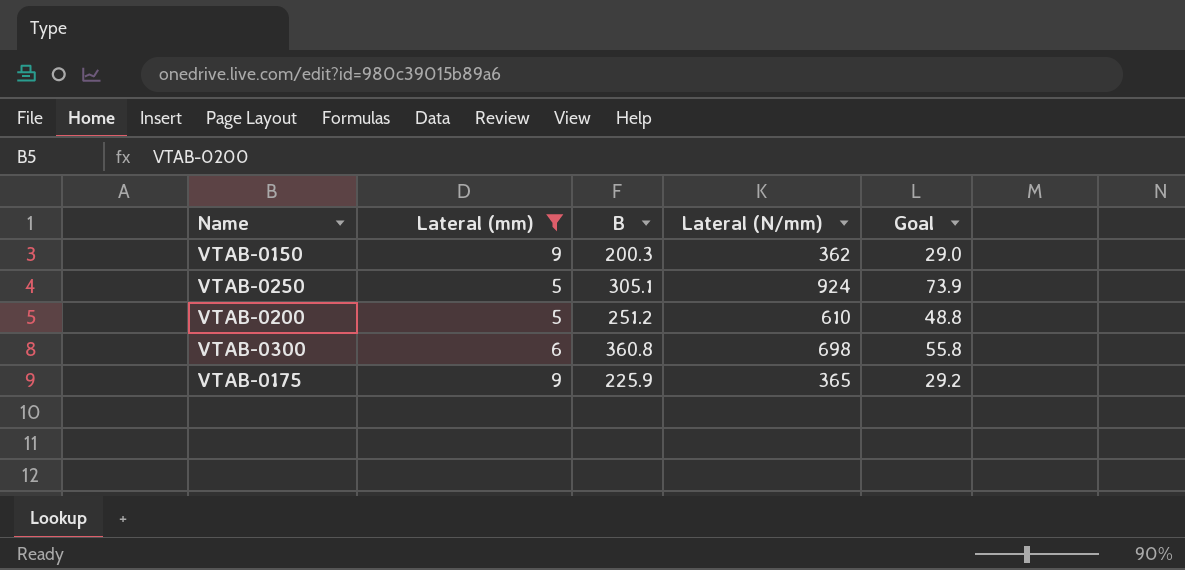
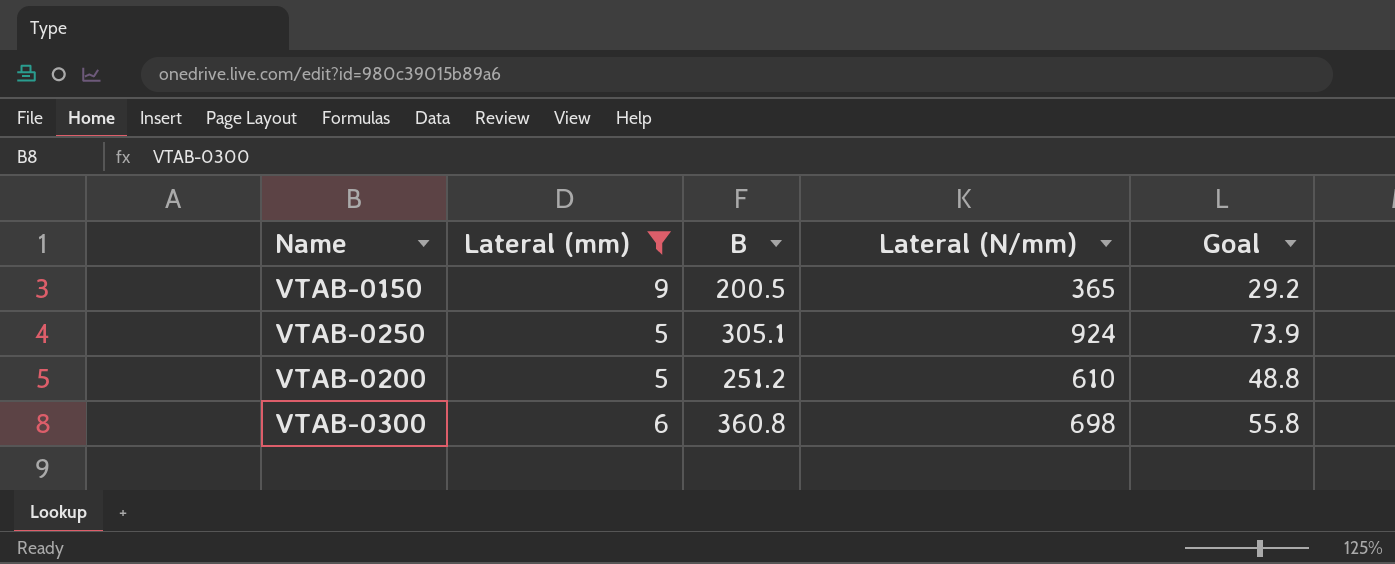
row VTAB-0175: 9 | 225.9 | 365 | 29.2 -> none
VTAB-0150 | B: 200.3 -> 200.5
VTAB-0150 | Lateral (N/mm): 362 -> 365
VTAB-0150 | Goal: 29.0 -> 29.2

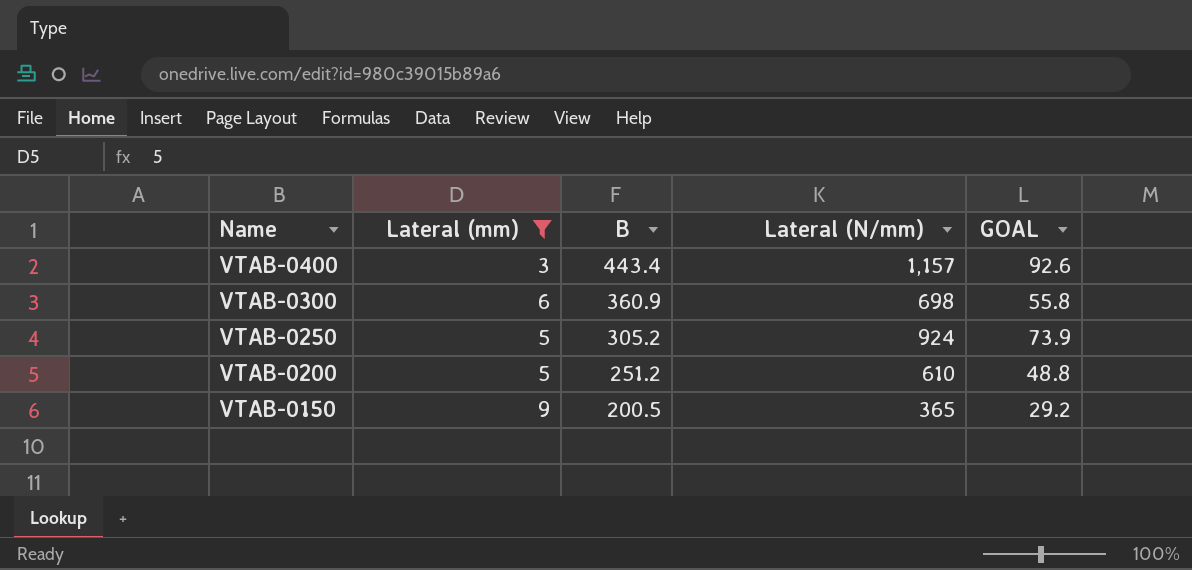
row order: none -> Name descending
column name: Goal -> GOAL
row VTAB-0400: none -> 3 | 443.4 | 1,157 | 92.6
VTAB-0300 | B: 360.8 -> 360.9
VTAB-0250 | B: 305.1 -> 305.2

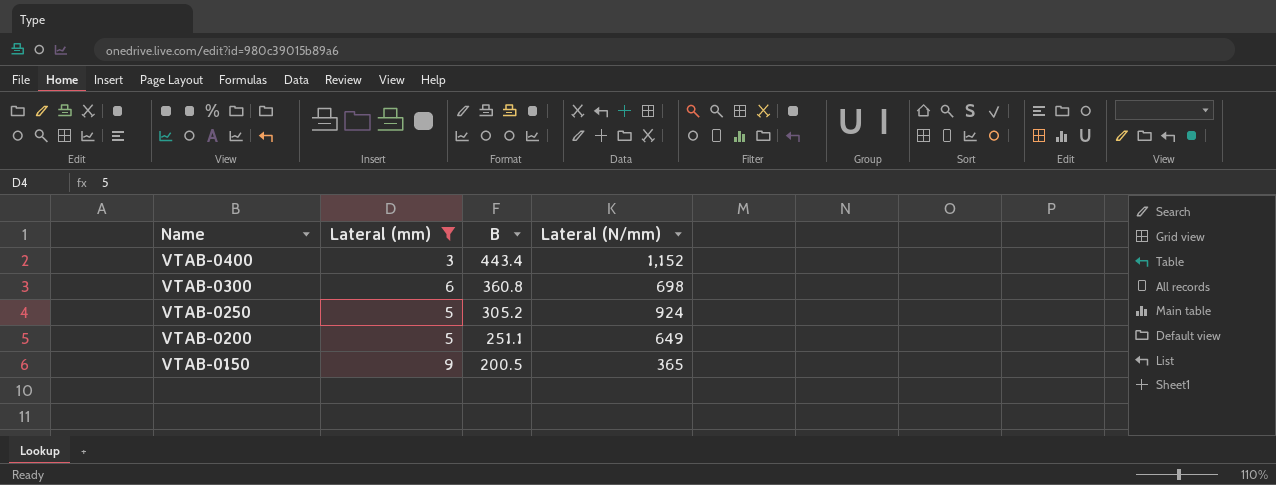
column GOAL | formula: [Lateral (N/mm)] * 0.08 -> none
VTAB-0400 | Lateral (N/mm): 1,157 -> 1,152
VTAB-0300 | B: 360.9 -> 360.8
VTAB-0200 | B: 251.2 -> 251.1
VTAB-0200 | Lateral (N/mm): 610 -> 649

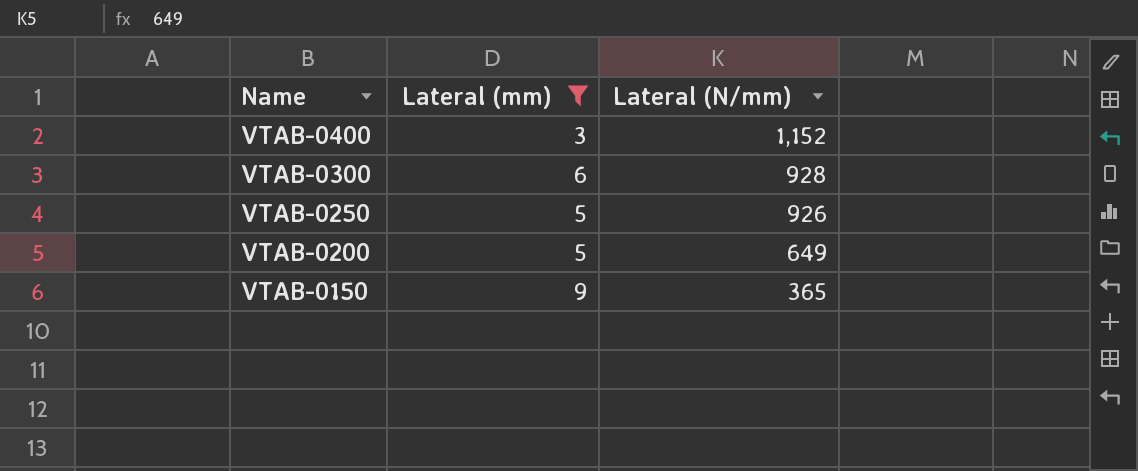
column B | position: 3 -> none
VTAB-0300 | Lateral (N/mm): 698 -> 928
VTAB-0250 | Lateral (N/mm): 924 -> 926

